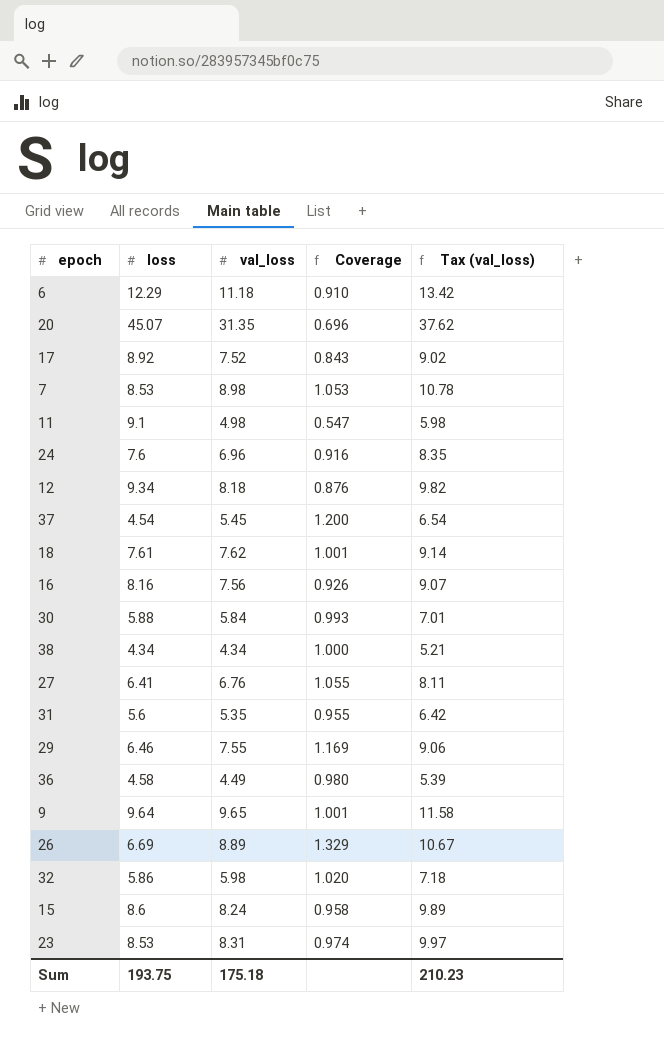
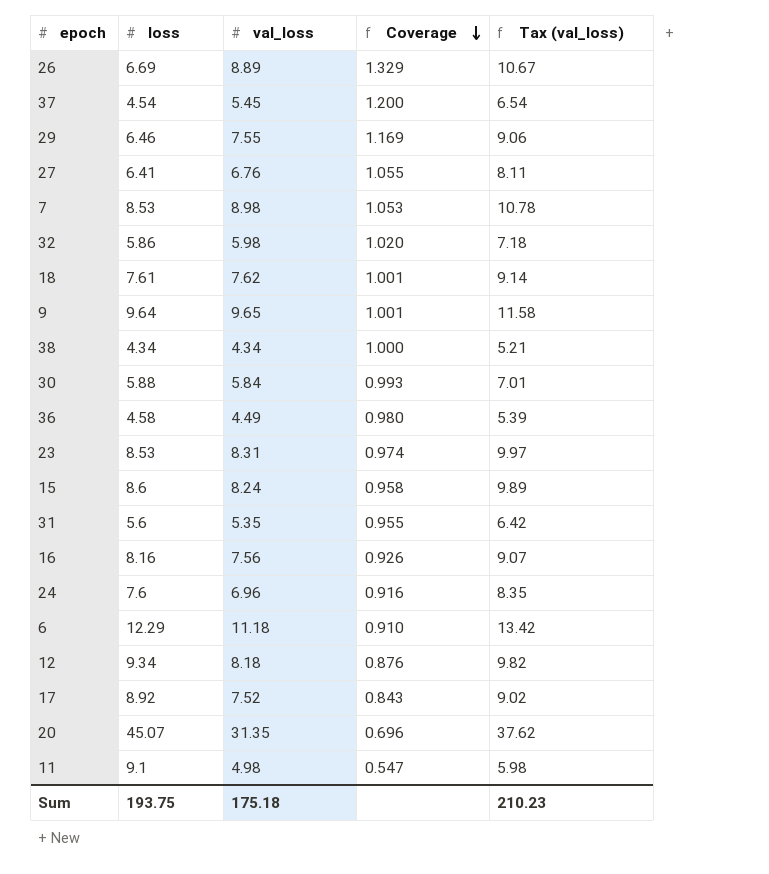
row order: none -> Coverage descending

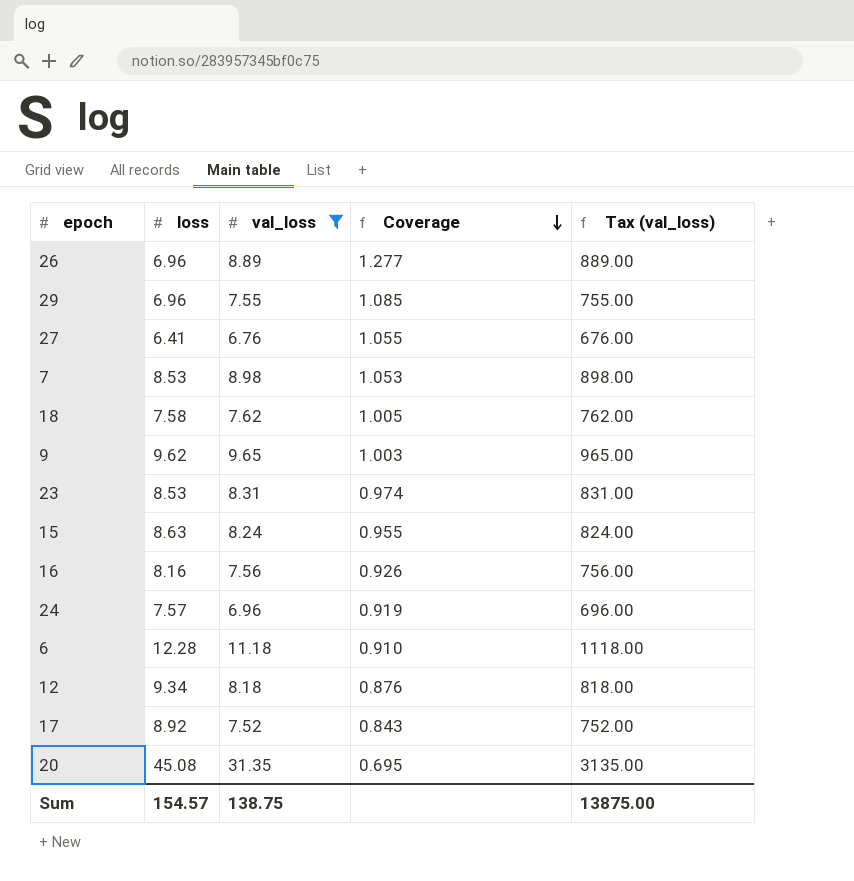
filter: none -> val_loss >= 6.76
column Tax (val_loss) | formula: [val_loss] * 1.2 -> [val_loss] * 100
26 | loss: 6.69 -> 6.96
26 | Coverage: 1.329 -> 1.277
29 | loss: 6.46 -> 6.96
29 | Coverage: 1.169 -> 1.085
18 | loss: 7.61 -> 7.58
18 | Coverage: 1.001 -> 1.005
9 | loss: 9.64 -> 9.62
9 | Coverage: 1.001 -> 1.003
15 | loss: 8.6 -> 8.63
15 | Coverage: 0.958 -> 0.955
24 | loss: 7.6 -> 7.57
24 | Coverage: 0.916 -> 0.919
6 | loss: 12.29 -> 12.28
20 | loss: 45.07 -> 45.08
20 | Coverage: 0.696 -> 0.695
Sum | loss: 193.75 -> 154.57
Sum | val_loss: 175.18 -> 138.75
Sum | Tax (val_loss): 210.23 -> 13875.00

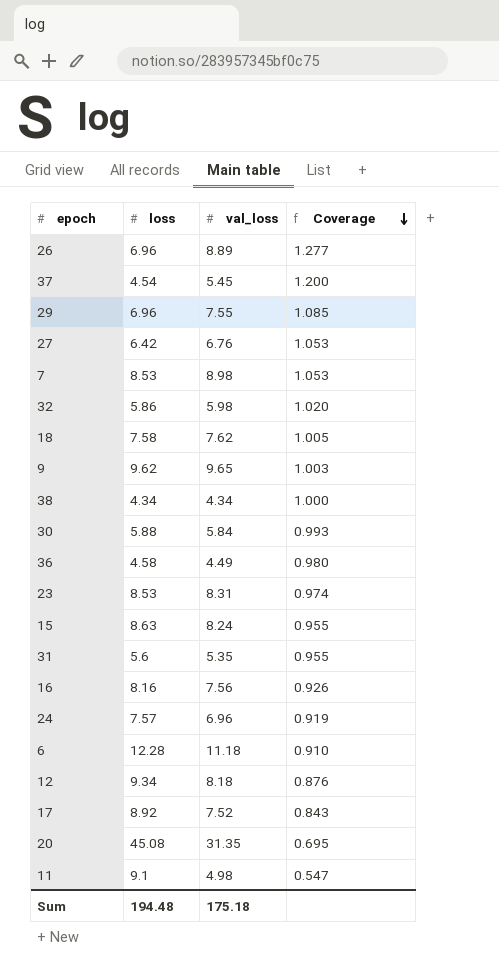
filter: val_loss >= 6.76 -> none
column Tax (val_loss) | formula: [val_loss] * 100 -> none
27 | loss: 6.41 -> 6.42
27 | Coverage: 1.055 -> 1.053
Sum | loss: 154.57 -> 194.48
Sum | val_loss: 138.75 -> 175.18

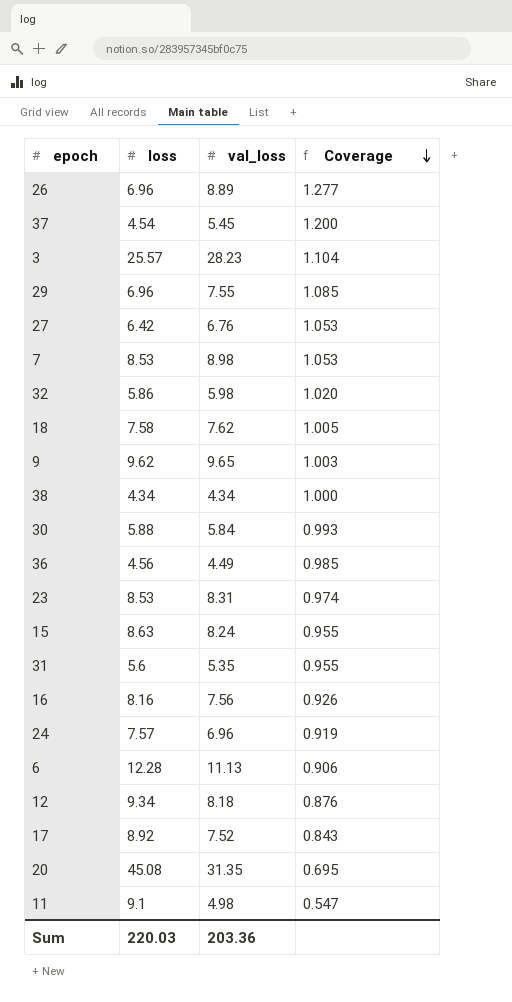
row 3: none -> 25.57 | 28.23 | 1.104
36 | loss: 4.58 -> 4.56
36 | Coverage: 0.980 -> 0.985
6 | val_loss: 11.18 -> 11.13
6 | Coverage: 0.910 -> 0.906
Sum | loss: 194.48 -> 220.03
Sum | val_loss: 175.18 -> 203.36

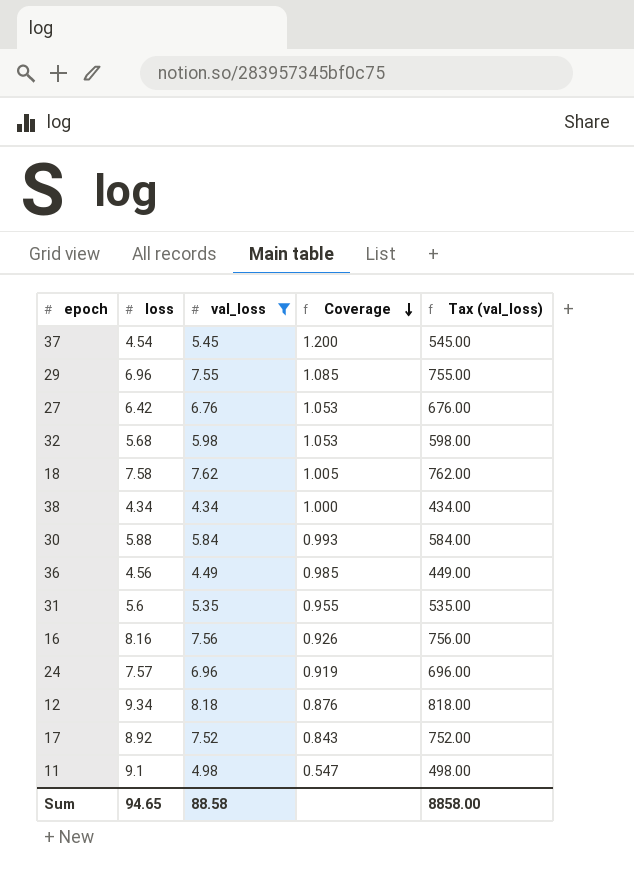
filter: none -> val_loss <= 8.18
column Tax (val_loss) | formula: none -> [val_loss] * 100
32 | loss: 5.86 -> 5.68
32 | Coverage: 1.020 -> 1.053
Sum | loss: 220.03 -> 94.65
Sum | val_loss: 203.36 -> 88.58

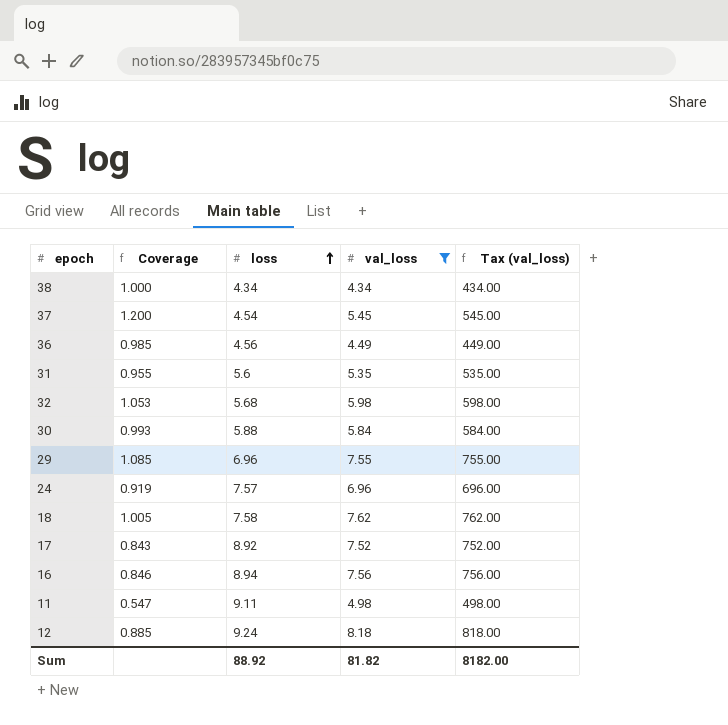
row order: Coverage descending -> loss ascending
column Coverage | position: 4 -> 2
row 27: 6.42 | 6.76 | 1.053 | 676.00 -> none
16 | Coverage: 0.926 -> 0.846
16 | loss: 8.16 -> 8.94
11 | loss: 9.1 -> 9.11
12 | Coverage: 0.876 -> 0.885
12 | loss: 9.34 -> 9.24
Sum | loss: 94.65 -> 88.92
Sum | val_loss: 88.58 -> 81.82
Sum | Tax (val_loss): 8858.00 -> 8182.00

